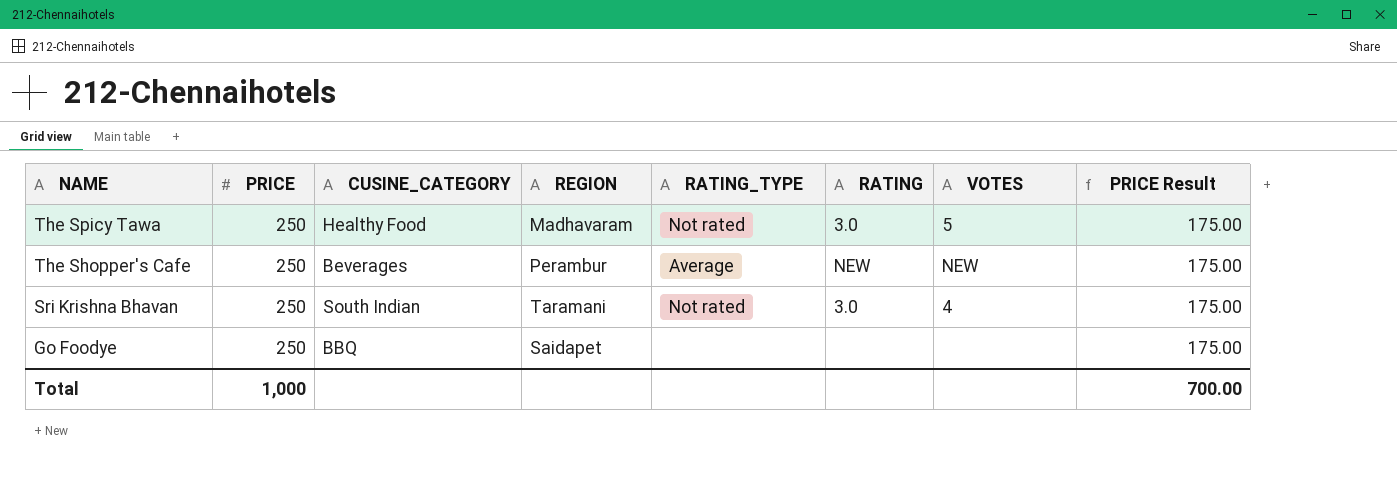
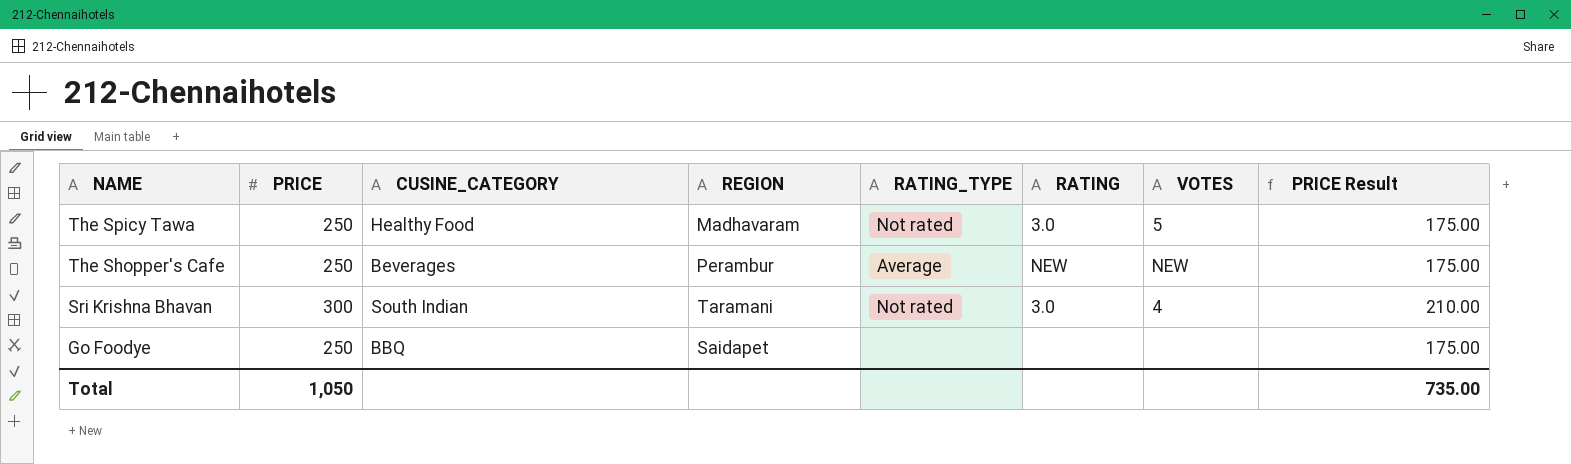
Sri Krishna Bhavan | PRICE: 250 -> 300
Sri Krishna Bhavan | PRICE Result: 175.00 -> 210.00
Total | PRICE: 1,000 -> 1,050
Total | PRICE Result: 700.00 -> 735.00

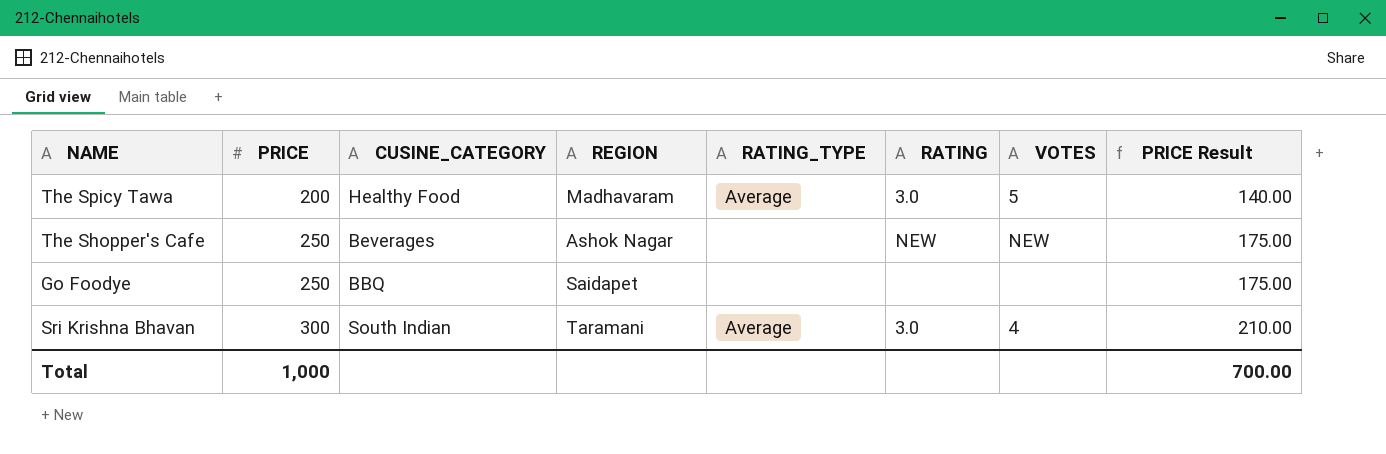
row order: NAME descending -> PRICE ascending
The Spicy Tawa | PRICE: 250 -> 200
The Spicy Tawa | RATING_TYPE: Not rated -> Average
The Spicy Tawa | PRICE Result: 175.00 -> 140.00
The Shopper's Cafe | REGION: Perambur -> Ashok Nagar
The Shopper's Cafe | RATING_TYPE: Average -> none
Sri Krishna Bhavan | RATING_TYPE: Not rated -> Average
Total | PRICE: 1,050 -> 1,000
Total | PRICE Result: 735.00 -> 700.00

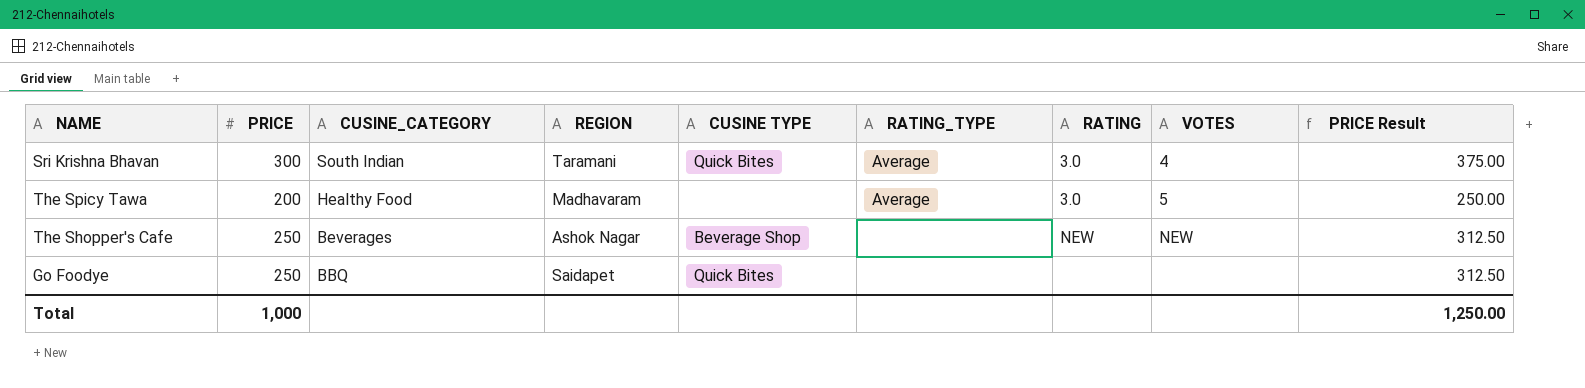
row order: PRICE ascending -> CUSINE_CATEGORY descending
column CUSINE TYPE | position: none -> 5
column PRICE Result | formula: [PRICE] * 0.7 -> [PRICE] * 1.25
Total | PRICE Result: 700.00 -> 1,250.00

